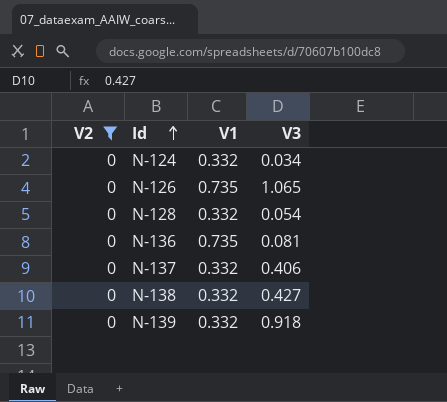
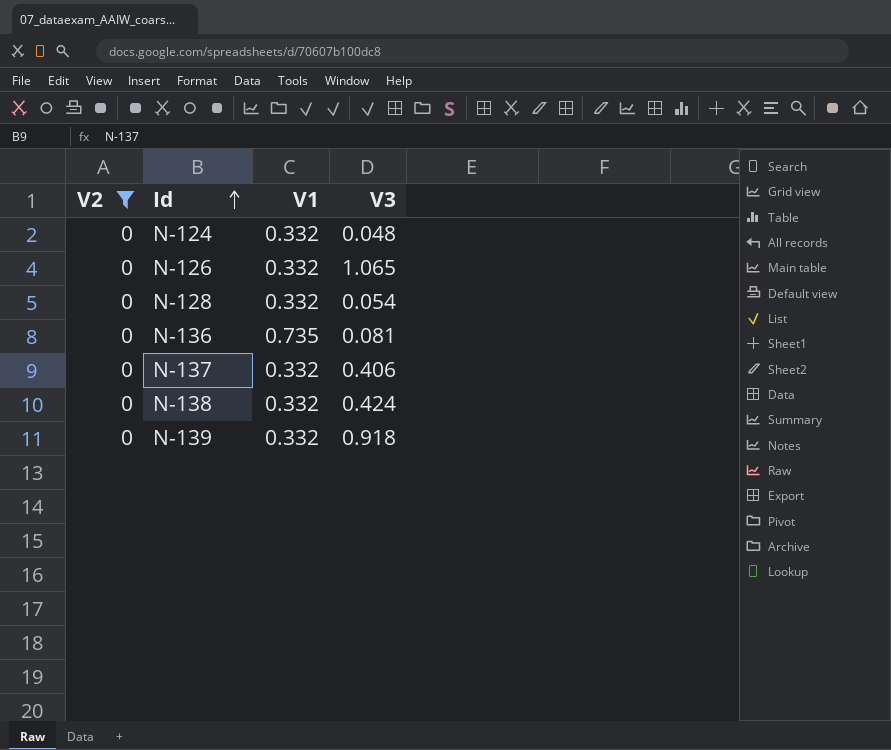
N-124 | V3: 0.034 -> 0.048
N-126 | V1: 0.735 -> 0.332
N-138 | V3: 0.427 -> 0.424

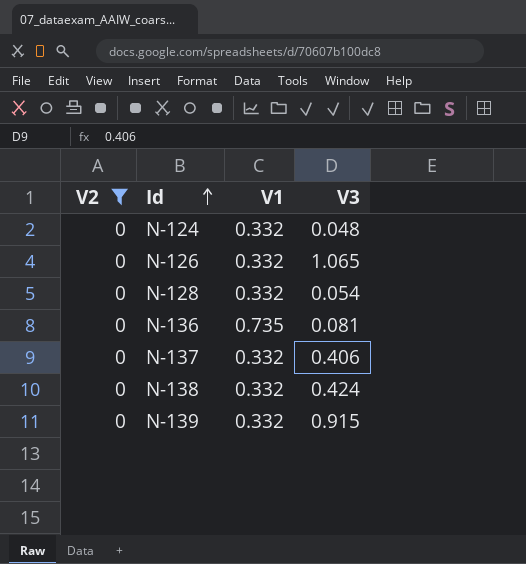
N-139 | V3: 0.918 -> 0.915

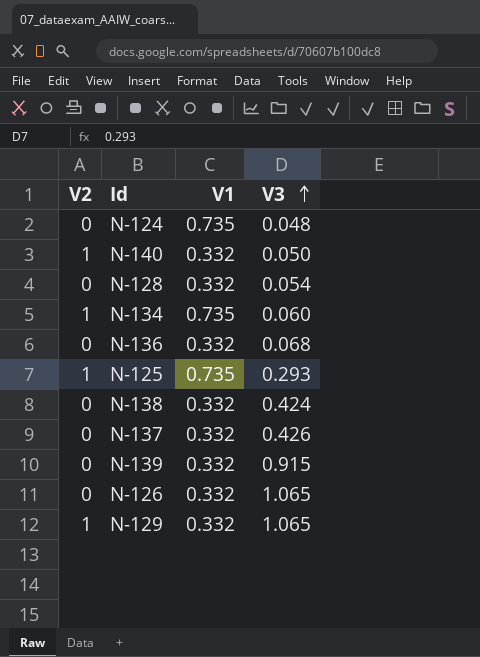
filter: V2 = 0 -> none
row order: Id ascending -> V3 ascending
N-124 | V1: 0.332 -> 0.735
N-136 | V1: 0.735 -> 0.332
N-136 | V3: 0.081 -> 0.068
N-137 | V3: 0.406 -> 0.426

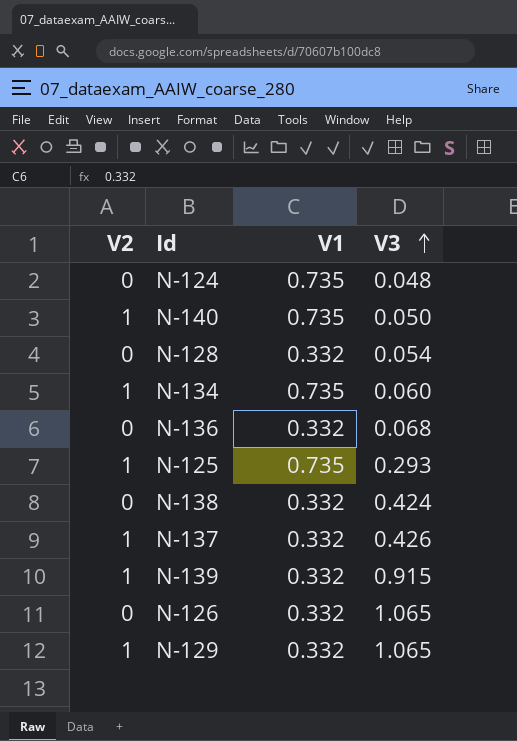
N-140 | V1: 0.332 -> 0.735
N-137 | V2: 0 -> 1
N-139 | V2: 0 -> 1

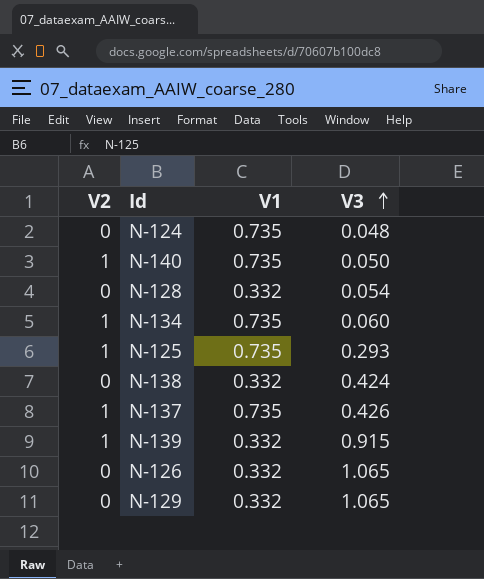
row N-136: 0 | 0.332 | 0.068 -> none
N-137 | V1: 0.332 -> 0.735
N-129 | V2: 1 -> 0

